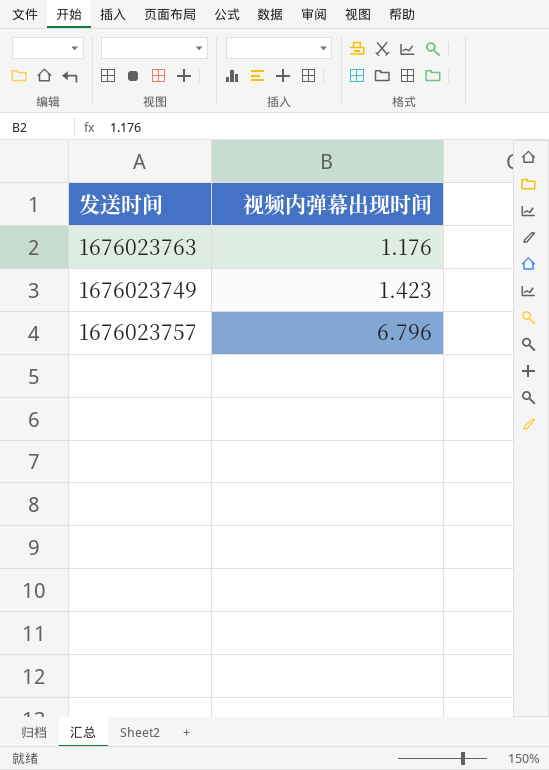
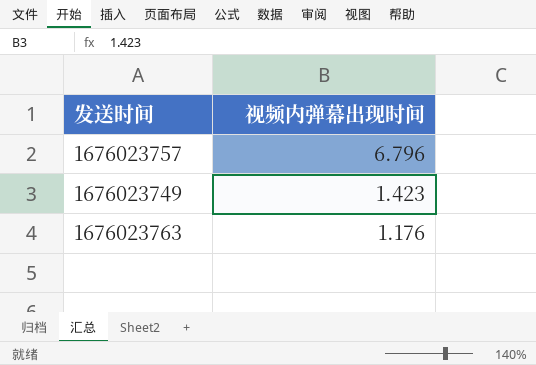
row order: 视频内弹幕出现时间 ascending -> 视频内弹幕出现时间 descending

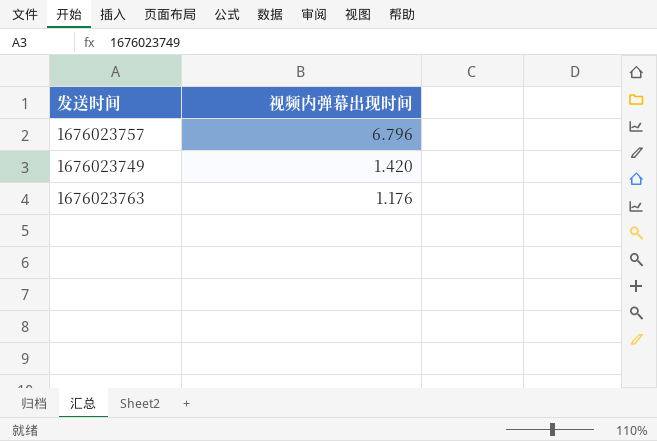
1676023749 | 视频内弹幕出现时间: 1.423 -> 1.420

